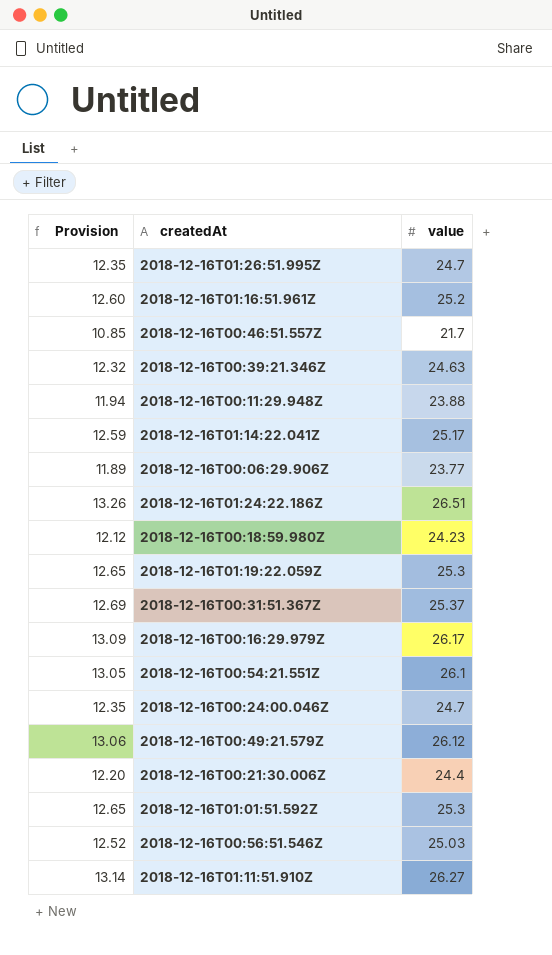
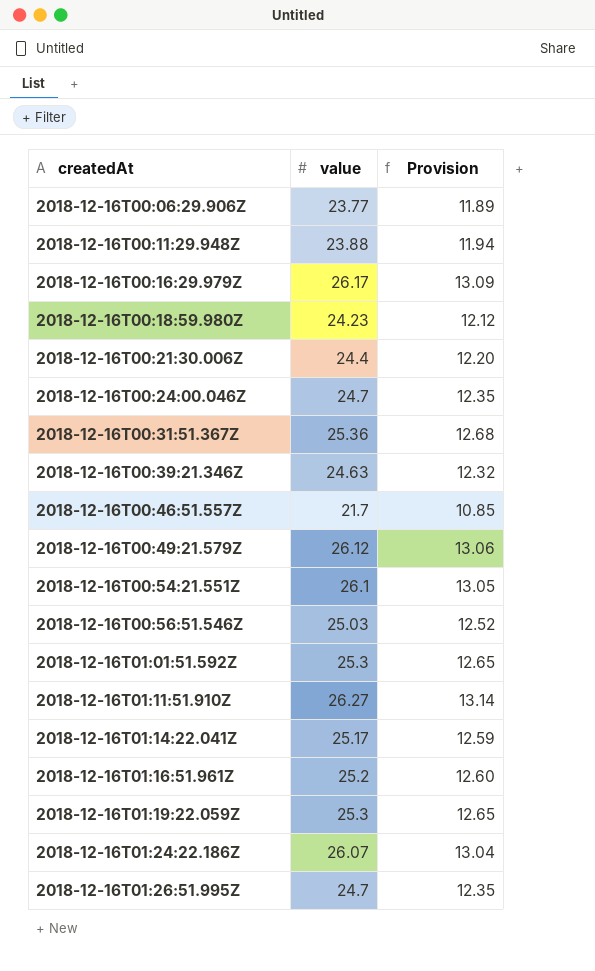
row order: none -> createdAt ascending
column Provision | position: 1 -> 3
2018-12-16T00:31:51.367Z | value: 25.37 -> 25.36
2018-12-16T00:31:51.367Z | Provision: 12.69 -> 12.68
2018-12-16T01:24:22.186Z | value: 26.51 -> 26.07
2018-12-16T01:24:22.186Z | Provision: 13.26 -> 13.04

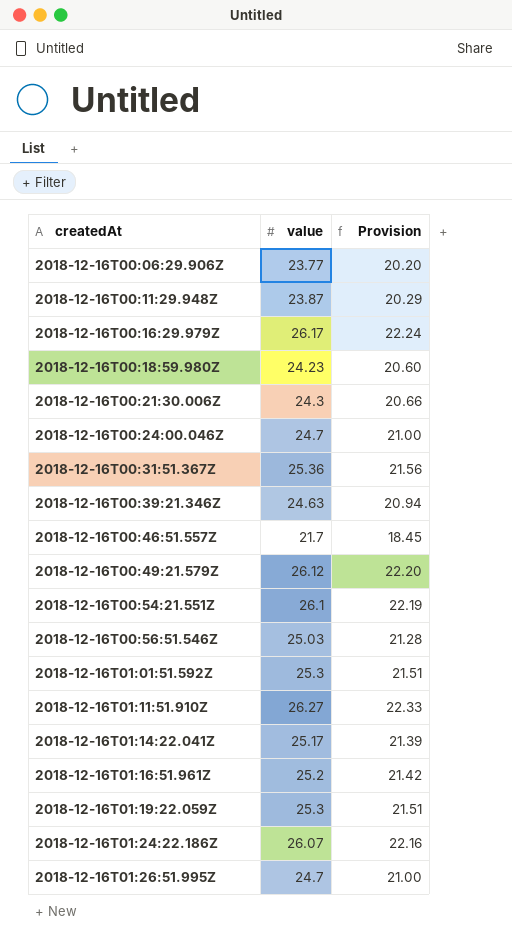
column Provision | formula: [value] * 0.5 -> [value] * 0.85
2018-12-16T00:11:29.948Z | value: 23.88 -> 23.87
2018-12-16T00:21:30.006Z | value: 24.4 -> 24.3

